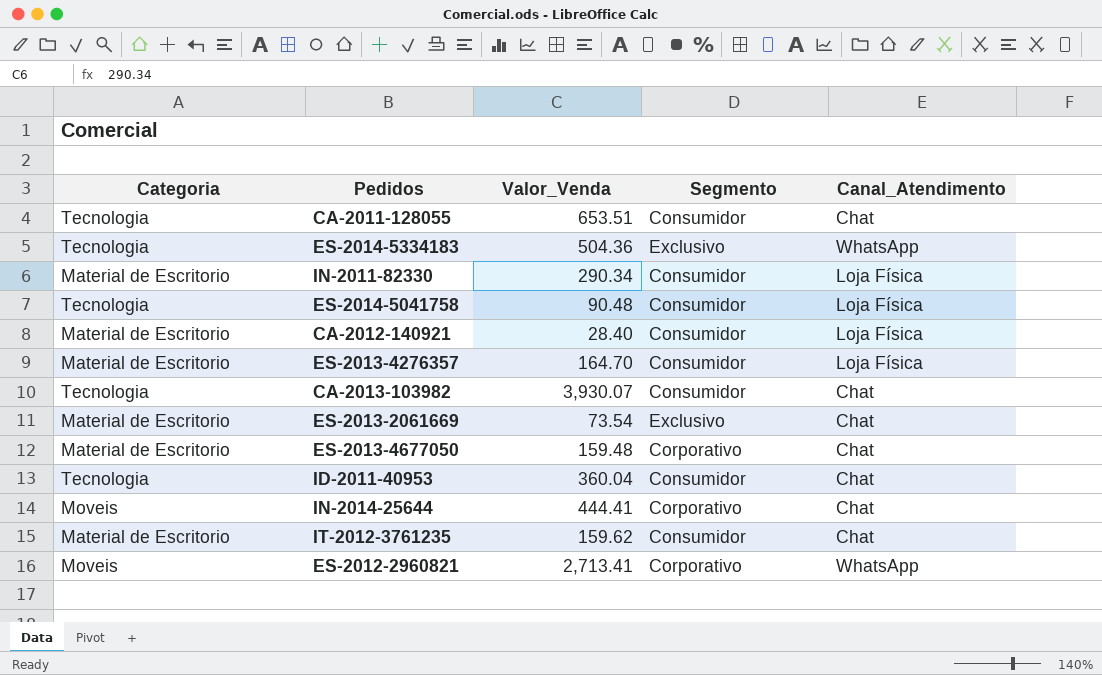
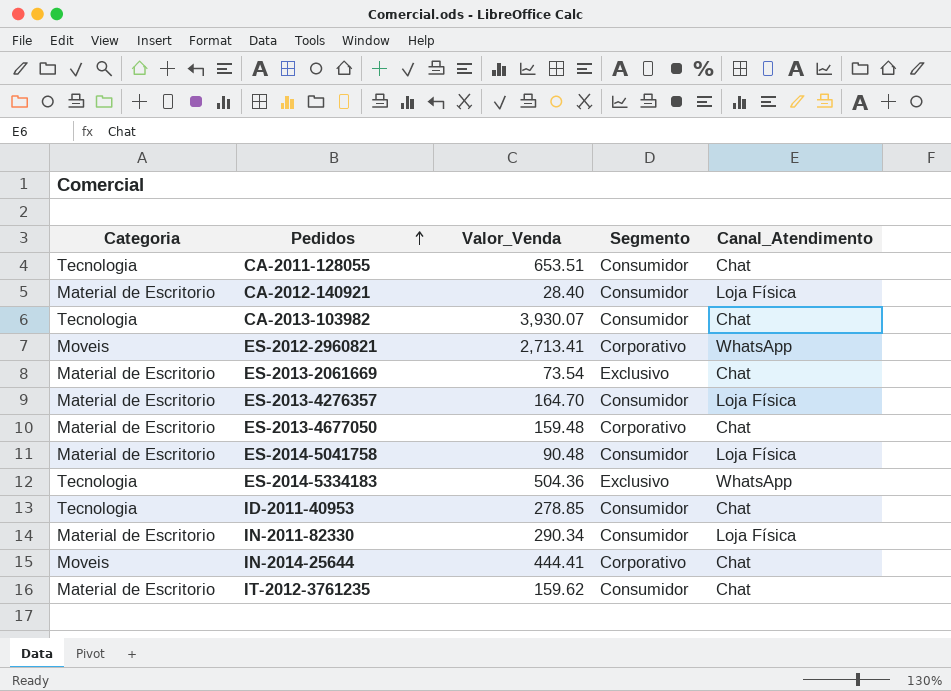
row order: none -> Pedidos ascending
ES-2014-5041758 | Categoria: Tecnologia -> Material de Escritorio
ID-2011-40953 | Valor_Venda: 360.04 -> 278.85

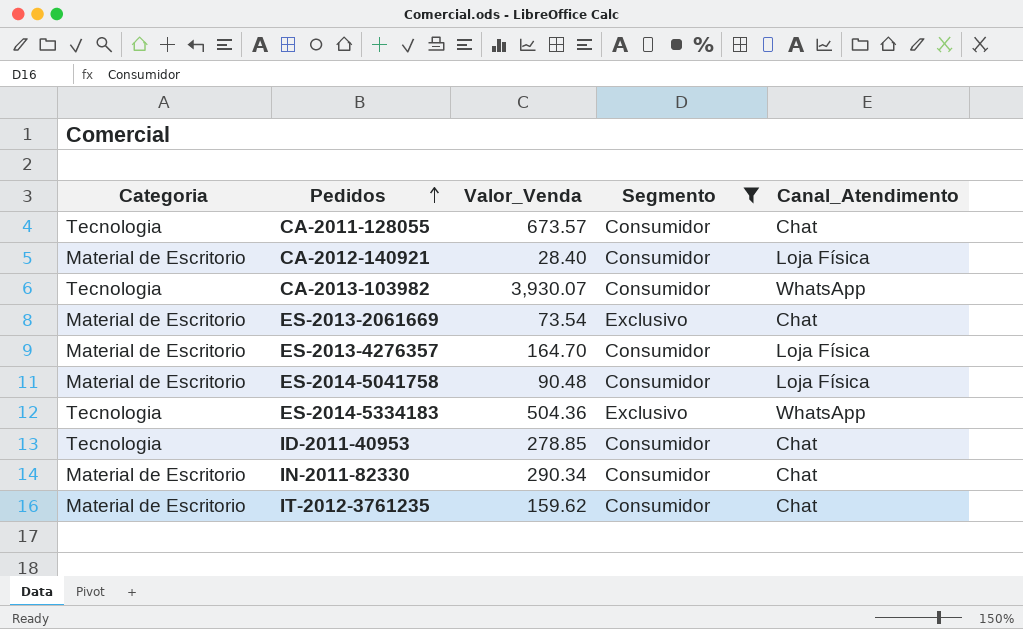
filter: none -> Segmento != Corporativo
CA-2011-128055 | Valor_Venda: 653.51 -> 673.57
CA-2013-103982 | Canal_Atendimento: Chat -> WhatsApp
IN-2011-82330 | Canal_Atendimento: Loja Física -> Chat

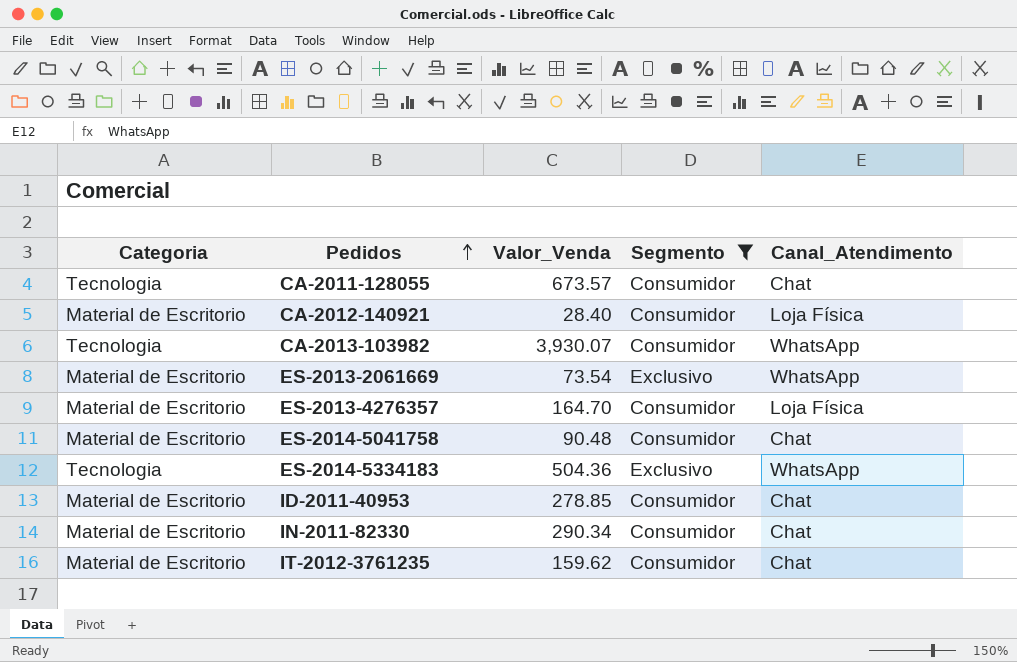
ES-2013-2061669 | Canal_Atendimento: Chat -> WhatsApp
ES-2014-5041758 | Canal_Atendimento: Loja Física -> Chat
ID-2011-40953 | Categoria: Tecnologia -> Material de Escritorio

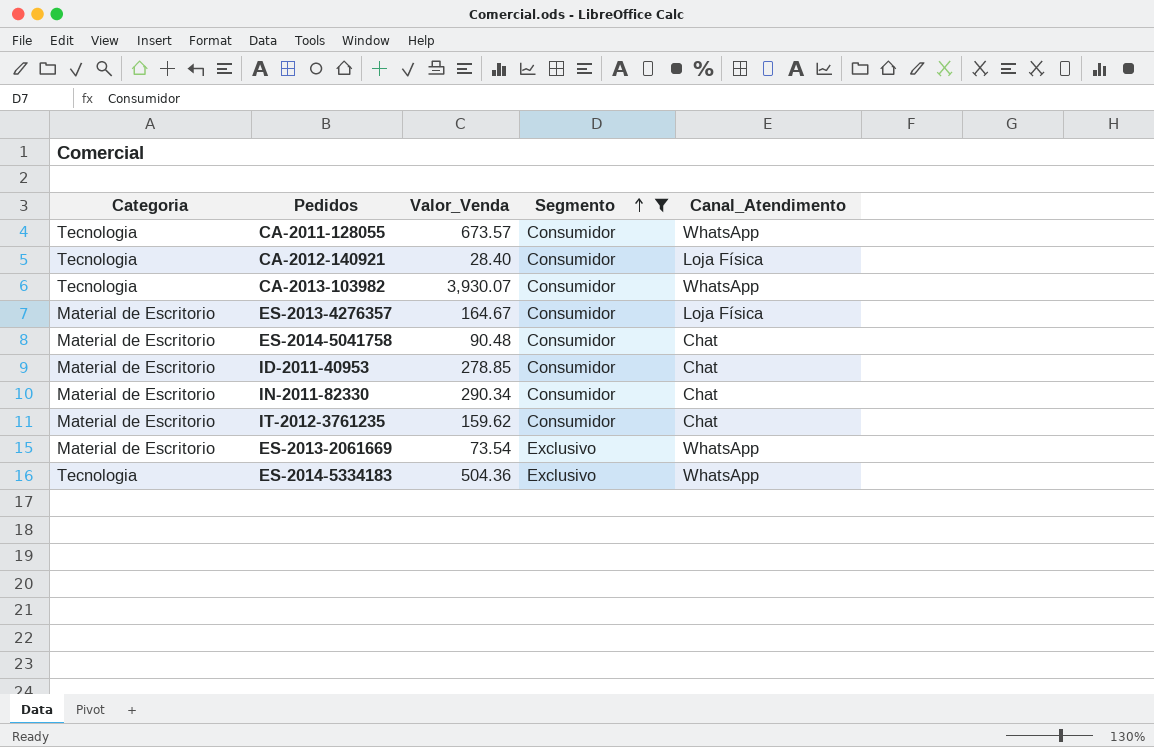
row order: Pedidos ascending -> Segmento ascending
CA-2011-128055 | Canal_Atendimento: Chat -> WhatsApp
CA-2012-140921 | Categoria: Material de Escritorio -> Tecnologia
ES-2013-4276357 | Valor_Venda: 164.70 -> 164.67

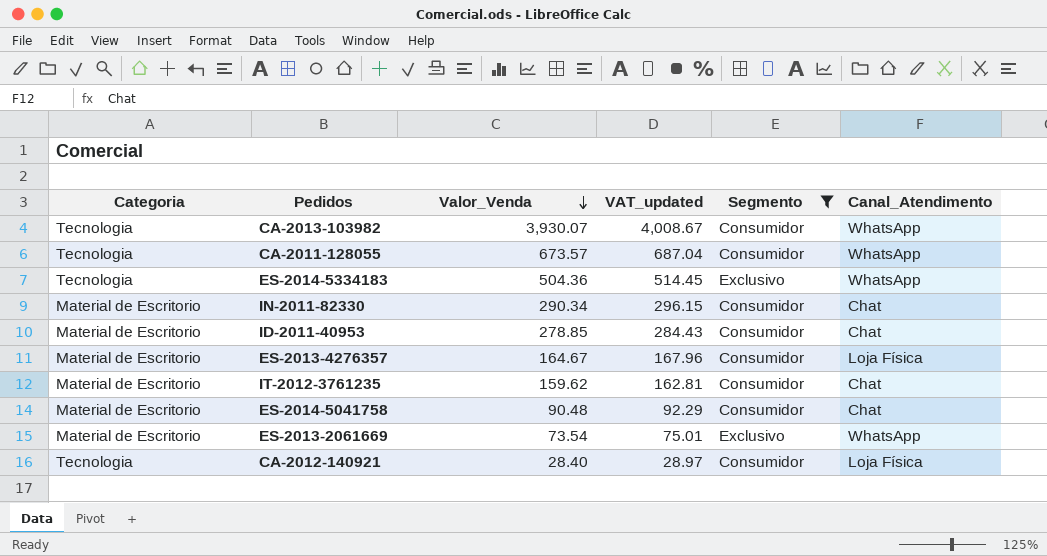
row order: Segmento ascending -> Valor_Venda descending
column VAT_updated | formula: none -> [Valor_Venda] * 1.02

